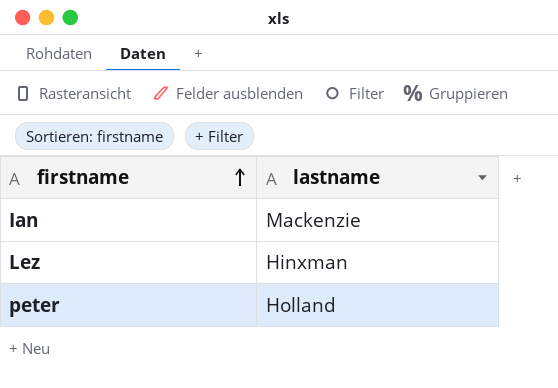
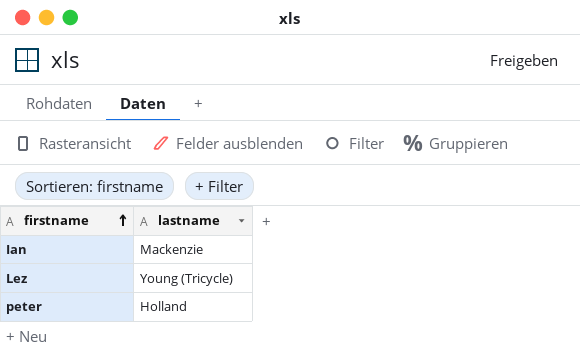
Lez | lastname: Hinxman -> Young (Tricycle)

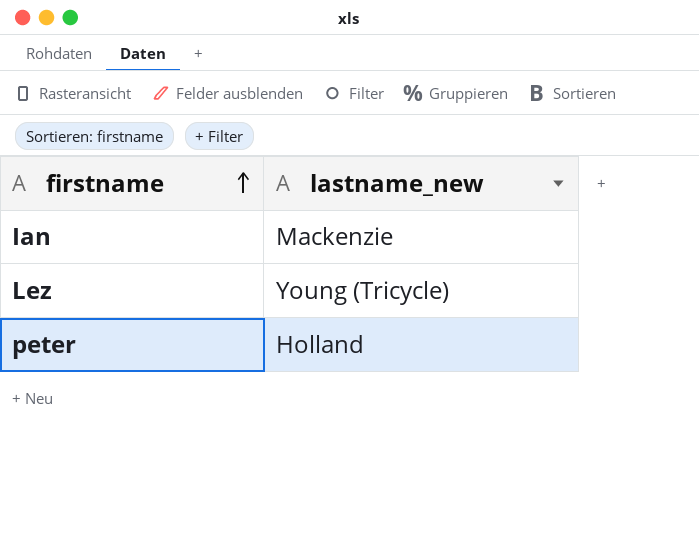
column name: lastname -> lastname_new

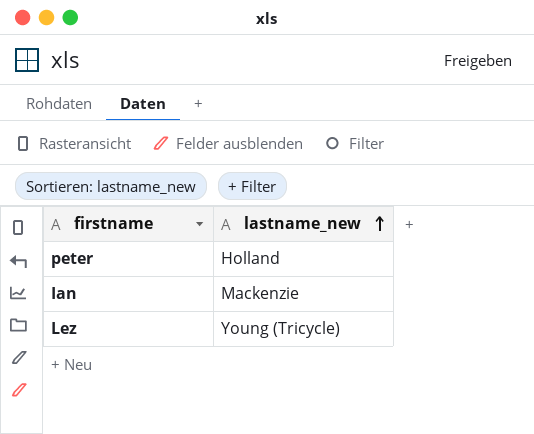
row order: firstname ascending -> lastname_new ascending

